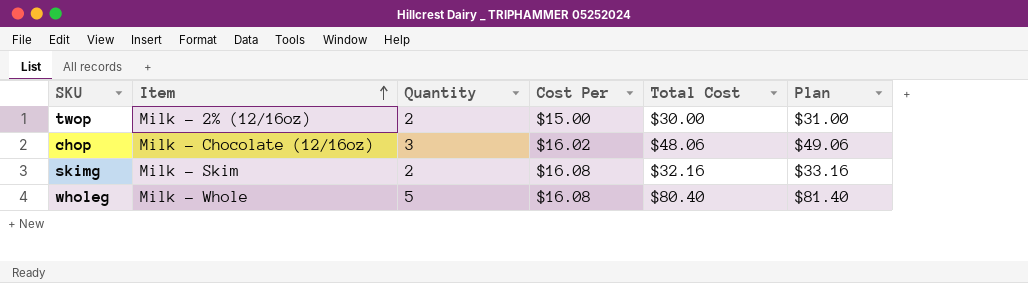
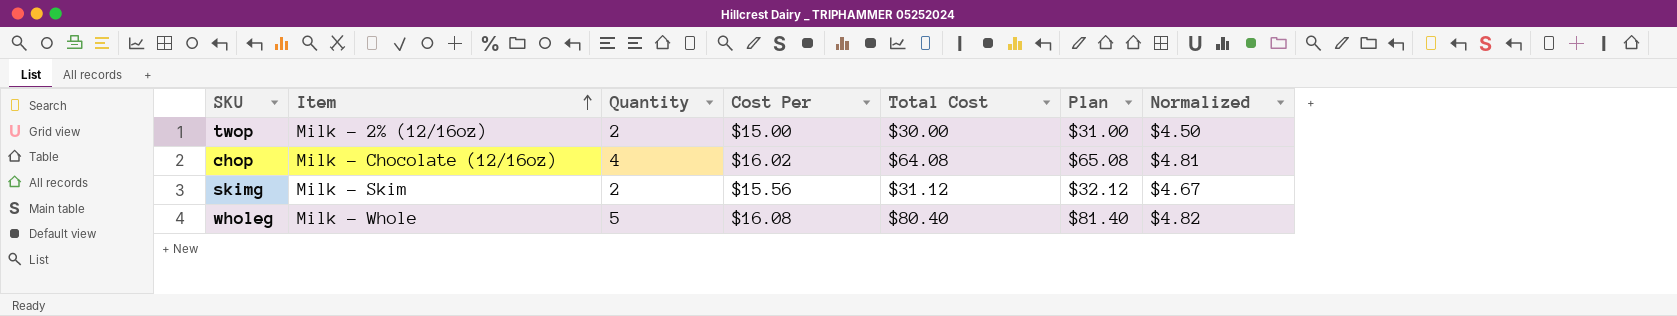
column Normalized | formula: none -> [Cost Per] * 0.3
chop | Quantity: 3 -> 4
chop | Total Cost: $48.06 -> $64.08
chop | Plan: $49.06 -> $65.08
skimg | Cost Per: $16.08 -> $15.56
skimg | Total Cost: $32.16 -> $31.12
skimg | Plan: $33.16 -> $32.12

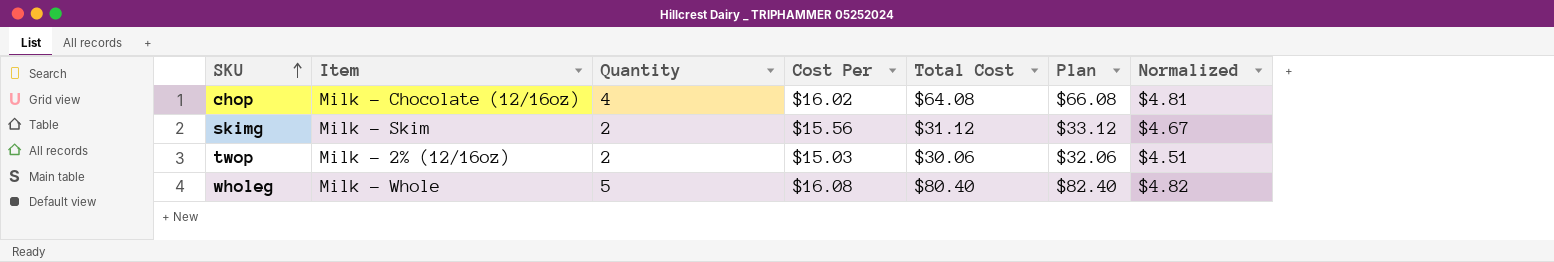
row order: Item ascending -> SKU ascending
column Plan | formula: [Total Cost] + 1 -> [Total Cost] + 2
twop | Cost Per: $15.00 -> $15.03
twop | Total Cost: $30.00 -> $30.06
twop | Normalized: $4.50 -> $4.51

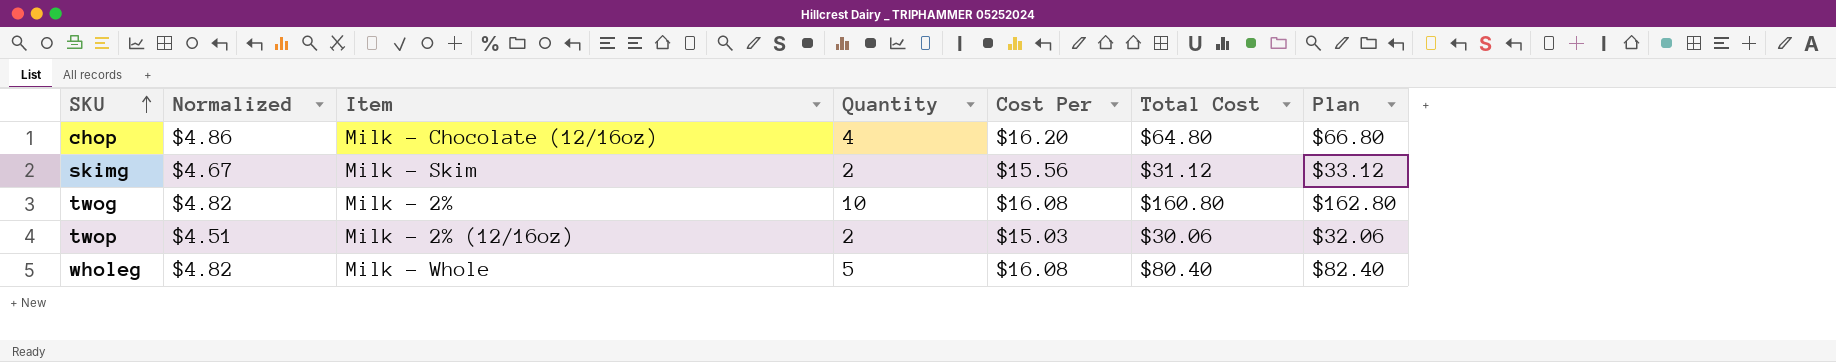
column Normalized | position: 7 -> 2
chop | Normalized: $4.81 -> $4.86
chop | Cost Per: $16.02 -> $16.20
chop | Total Cost: $64.08 -> $64.80
chop | Plan: $66.08 -> $66.80
row twog: none -> $4.82 | Milk - 2% | 10 | $16.08 | $160.80 | $162.80

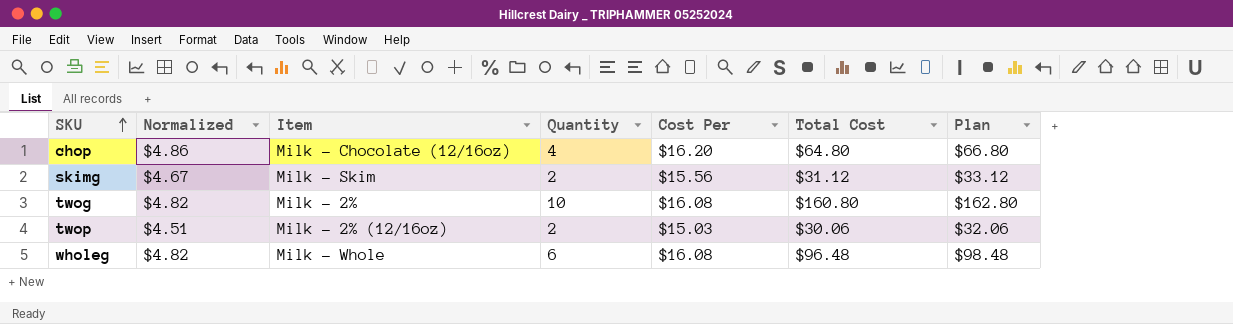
wholeg | Quantity: 5 -> 6
wholeg | Total Cost: $80.40 -> $96.48
wholeg | Plan: $82.40 -> $98.48

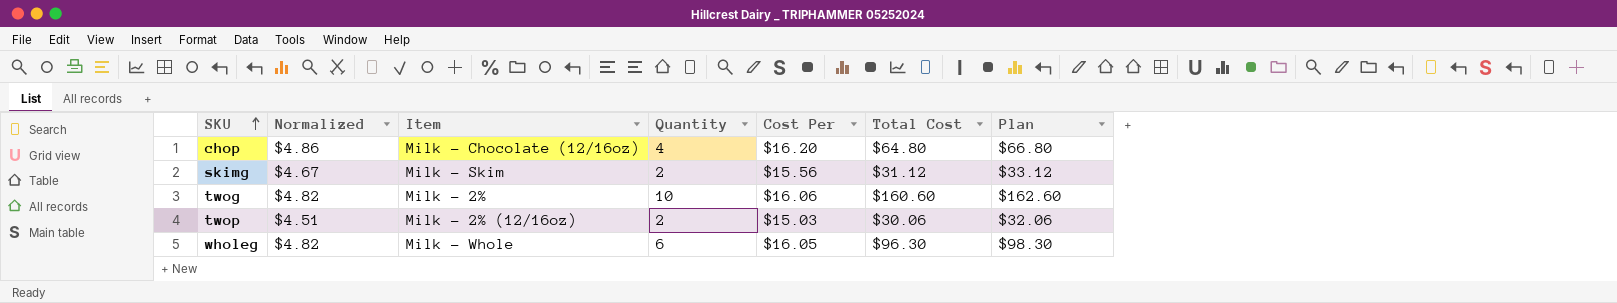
twog | Cost Per: $16.08 -> $16.06
twog | Total Cost: $160.80 -> $160.60
twog | Plan: $162.80 -> $162.60
wholeg | Cost Per: $16.08 -> $16.05
wholeg | Total Cost: $96.48 -> $96.30
wholeg | Plan: $98.48 -> $98.30

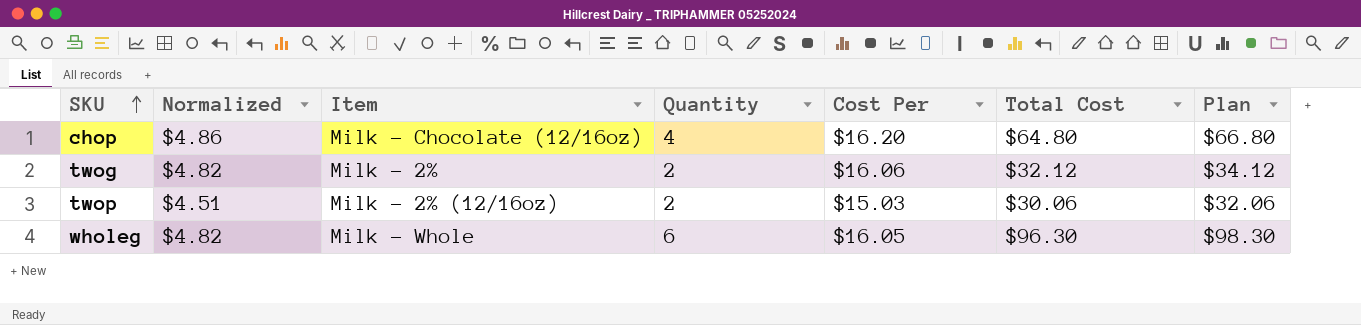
row skimg: $4.67 | Milk - Skim | 2 | $15.56 | $31.12 | $33.12 -> none
twog | Quantity: 10 -> 2
twog | Total Cost: $160.60 -> $32.12
twog | Plan: $162.60 -> $34.12

